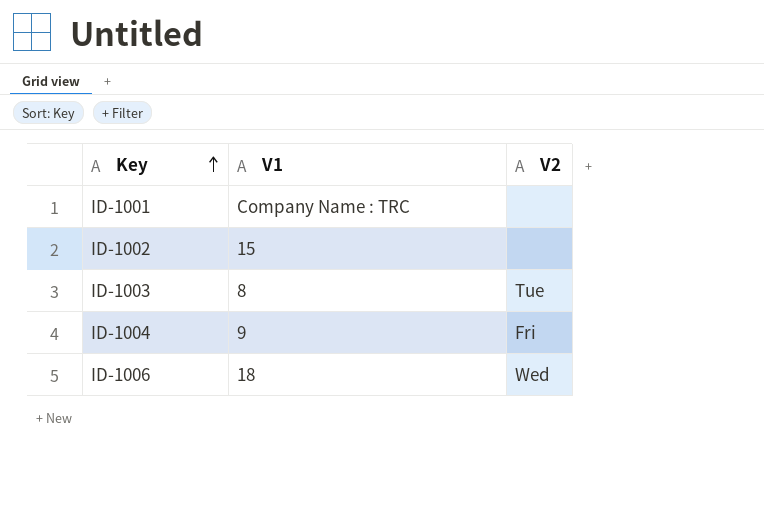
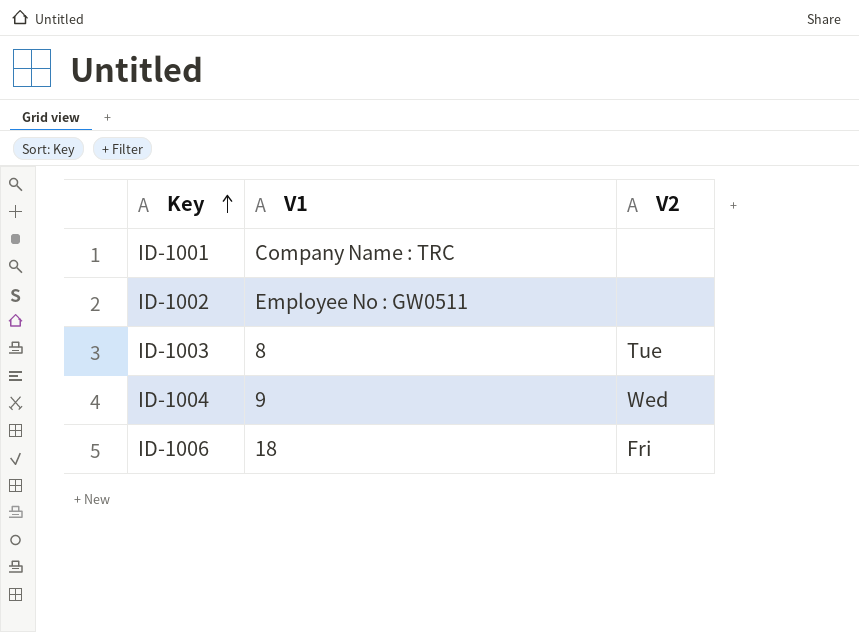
ID-1002 | V1: 15 -> Employee No : GW0511
ID-1004 | V2: Fri -> Wed
ID-1006 | V2: Wed -> Fri

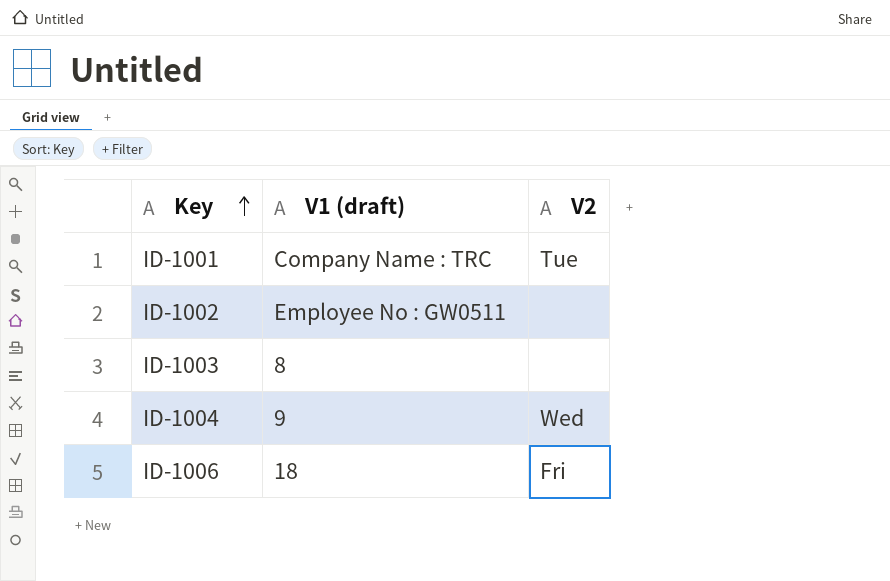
column name: V1 -> V1 (draft)
ID-1001 | V2: none -> Tue
ID-1003 | V2: Tue -> none

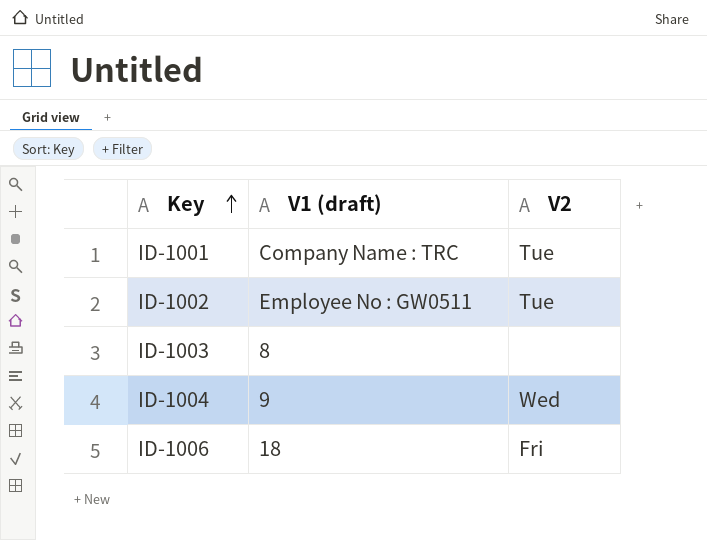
ID-1002 | V2: none -> Tue

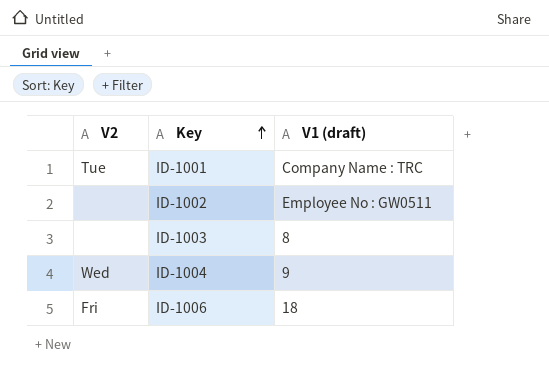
column V2 | position: 3 -> 1
ID-1002 | V2: Tue -> none

